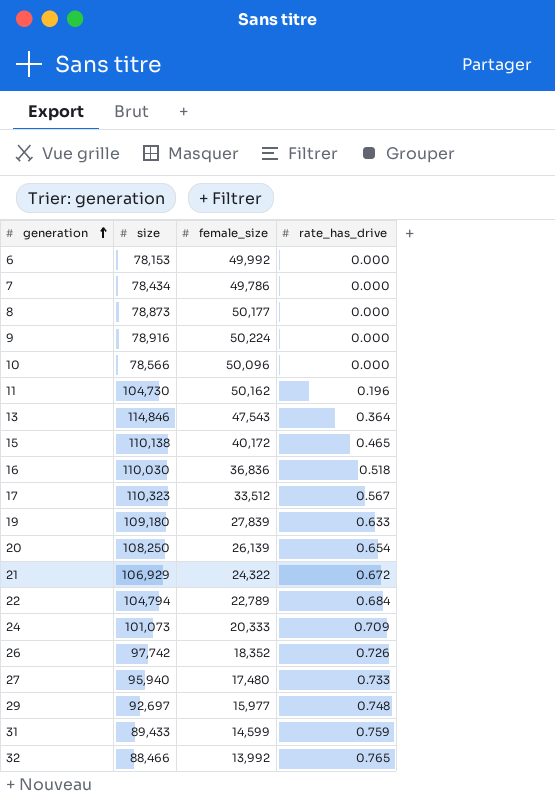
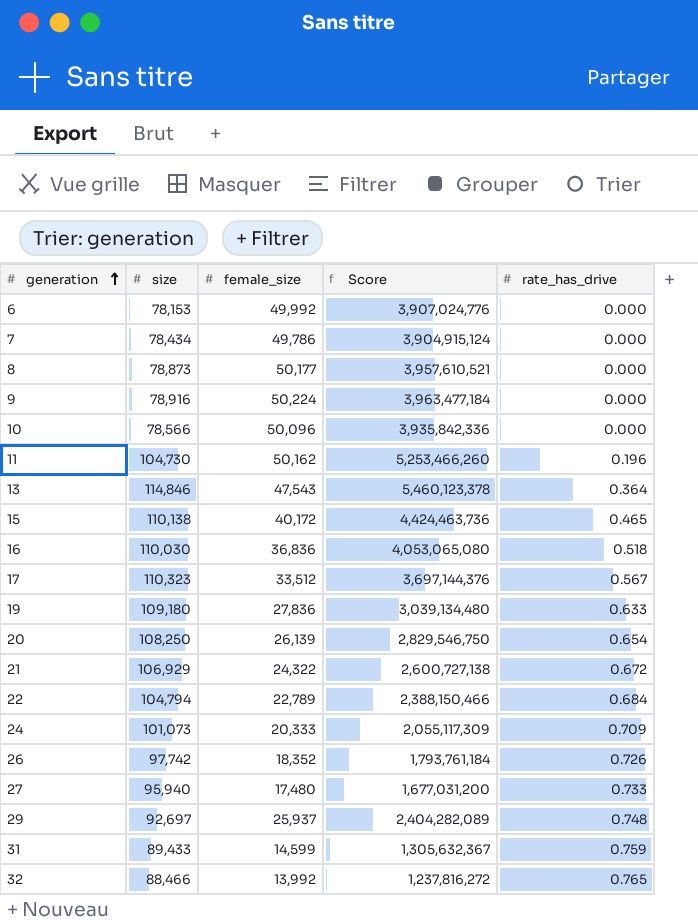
column Score | formula: none -> [size] * [female_size]
19 | female_size: 27,839 -> 27,836
29 | female_size: 15,977 -> 25,937

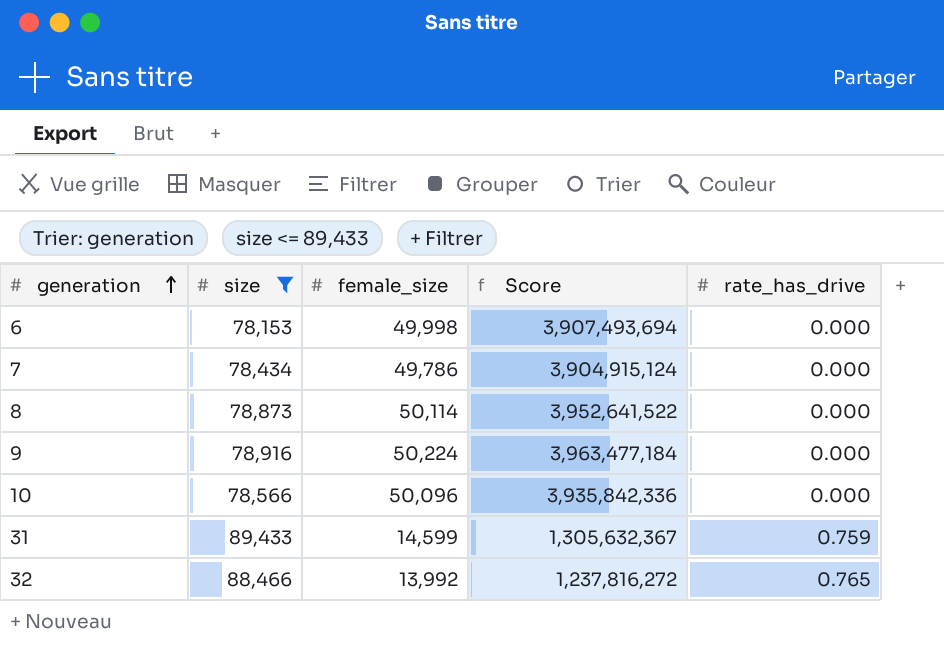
filter: none -> size <= 89,433
6 | female_size: 49,992 -> 49,998
6 | Score: 3,907,024,776 -> 3,907,493,694
8 | female_size: 50,177 -> 50,114
8 | Score: 3,957,610,521 -> 3,952,641,522

